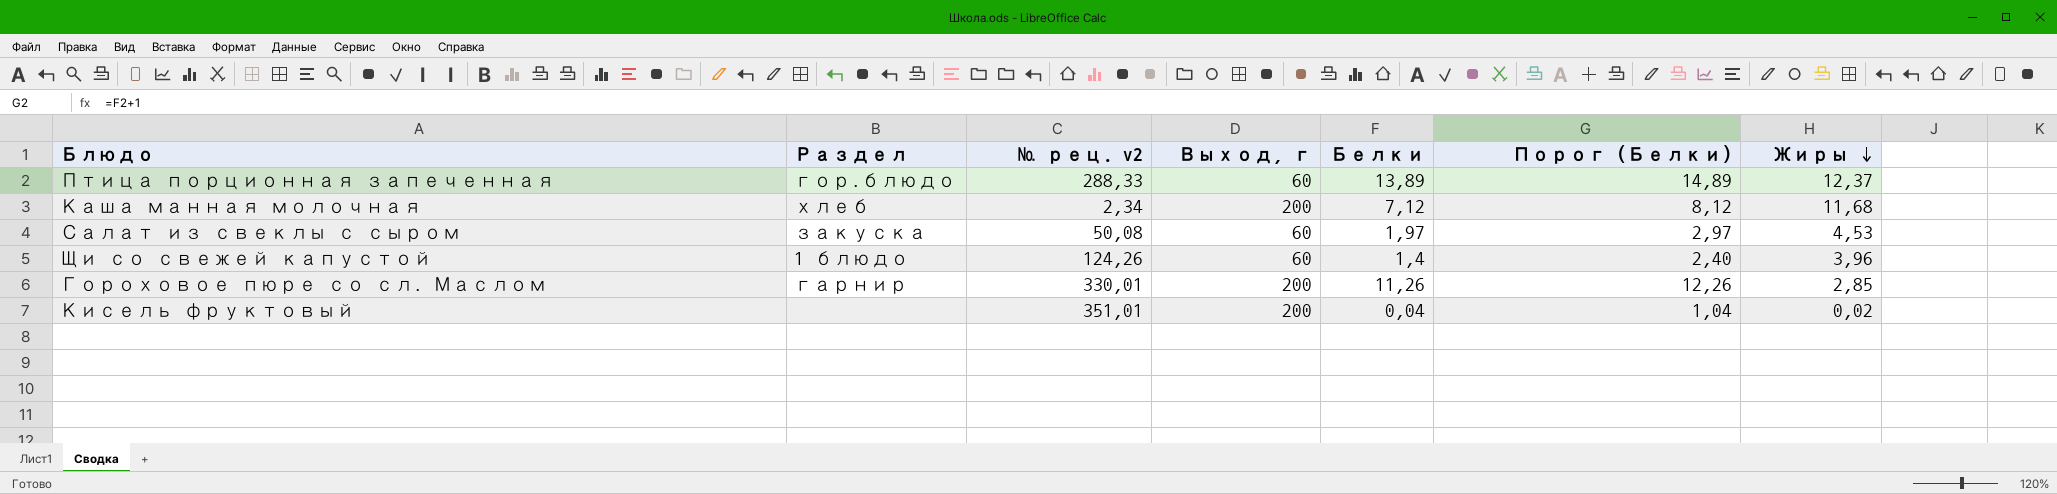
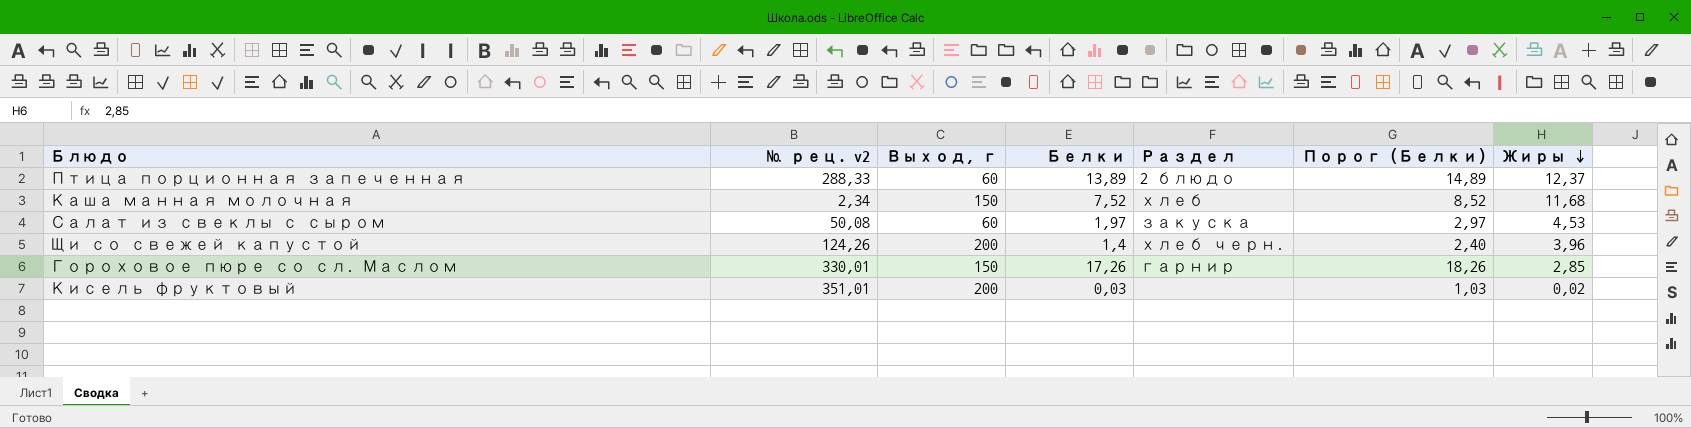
column Раздел | position: 2 -> 5
Птица порционная запеченная | Раздел: гор.блюдо -> 2 блюдо
Каша манная молочная | Выход, г: 200 -> 150
Каша манная молочная | Белки: 7,12 -> 7,52
Каша манная молочная | Порог (Белки): 8,12 -> 8,52
Щи со свежей капустой | Выход, г: 60 -> 200
Щи со свежей капустой | Раздел: 1 блюдо -> хлеб черн.
Гороховое пюре со сл. Маслом | Выход, г: 200 -> 150
Гороховое пюре со сл. Маслом | Белки: 11,26 -> 17,26
Гороховое пюре со сл. Маслом | Порог (Белки): 12,26 -> 18,26
Кисель фруктовый | Белки: 0,04 -> 0,03
Кисель фруктовый | Порог (Белки): 1,04 -> 1,03

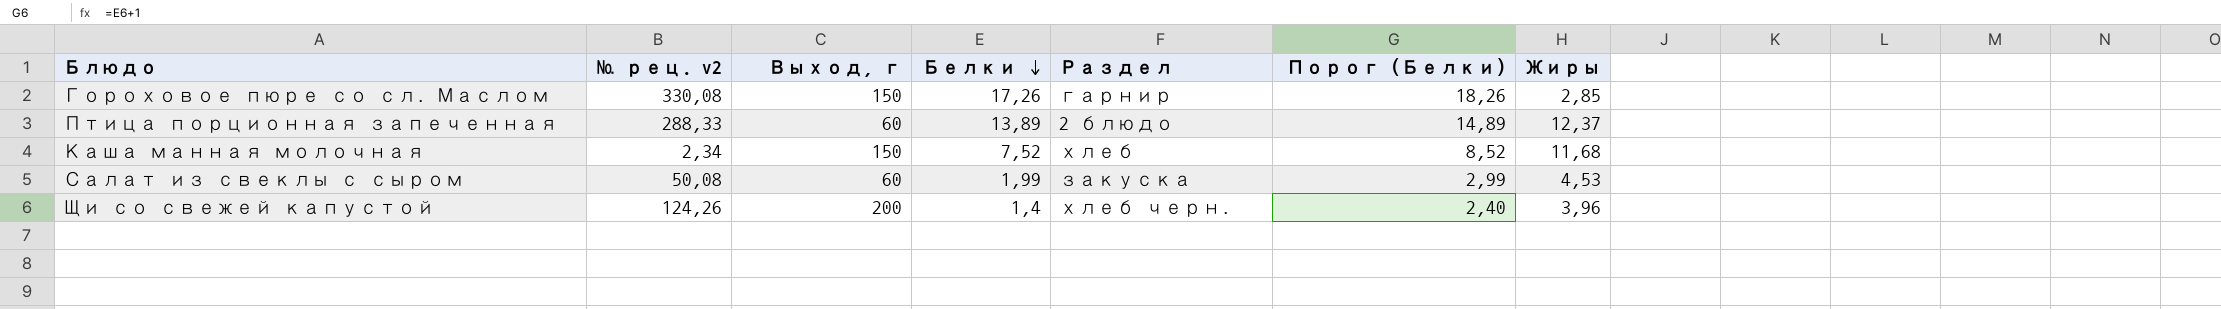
row order: Жиры descending -> Белки descending
row Кисель фруктовый: 351,01 | 200 | 0,03 | none | 1,03 | 0,02 -> none
Гороховое пюре со сл. Маслом | № рец. v2: 330,01 -> 330,08
Салат из свеклы с сыром | Белки: 1,97 -> 1,99
Салат из свеклы с сыром | Порог (Белки): 2,97 -> 2,99

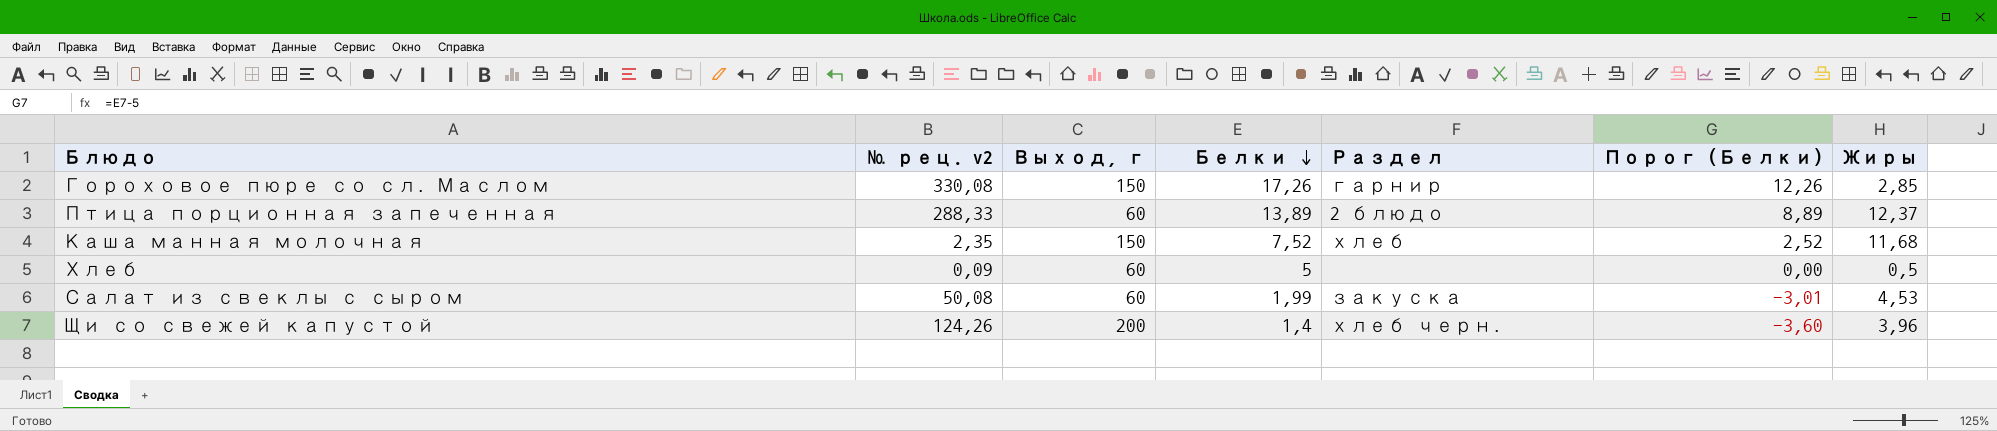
column Порог (Белки) | formula: [Белки] + 1 -> [Белки] - 5
Каша манная молочная | № рец. v2: 2,34 -> 2,35
row Хлеб: none -> 0,09 | 60 | 5 | none | 0,00 | 0,5

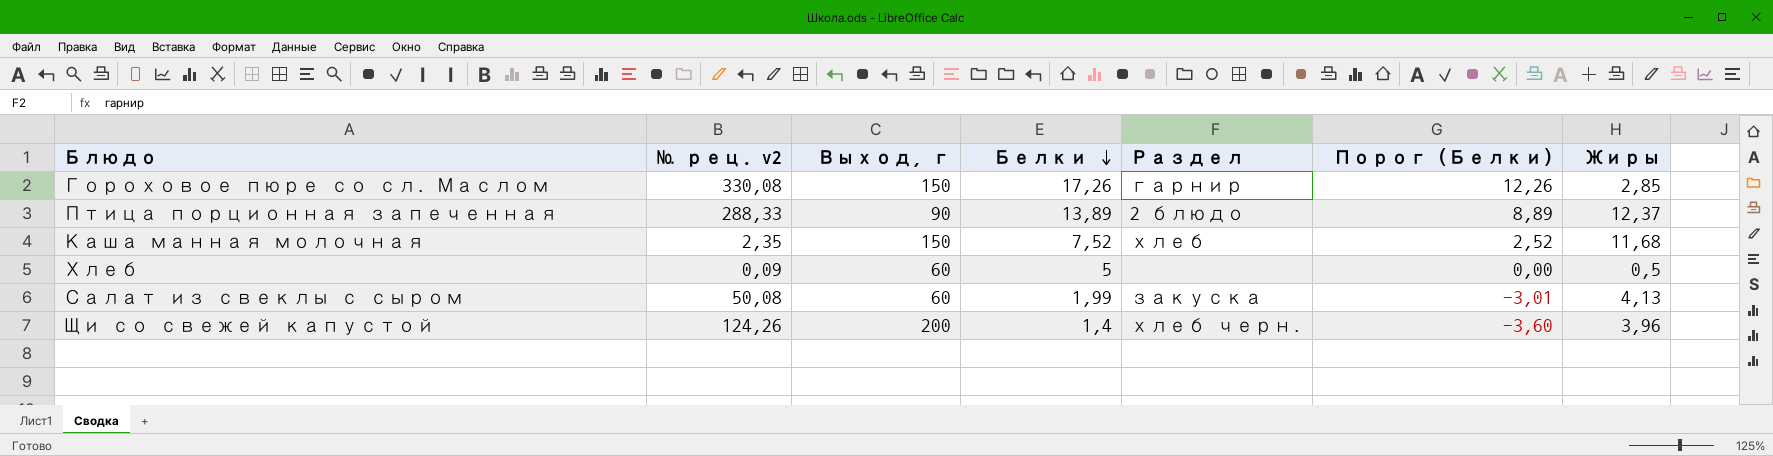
Птица порционная запеченная | Выход, г: 60 -> 90
Салат из свеклы с сыром | Жиры: 4,53 -> 4,13

